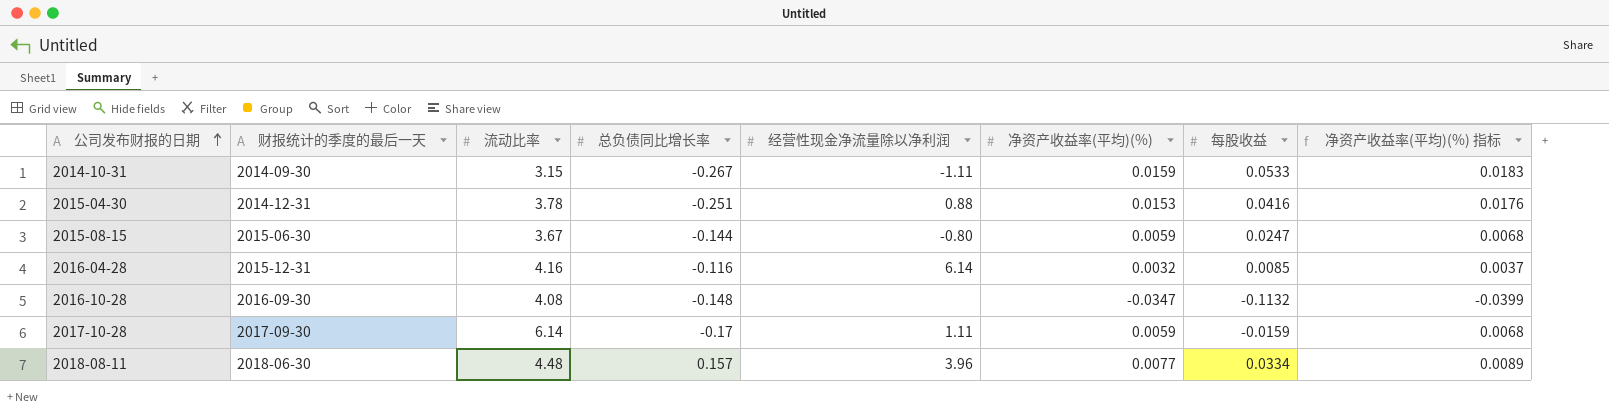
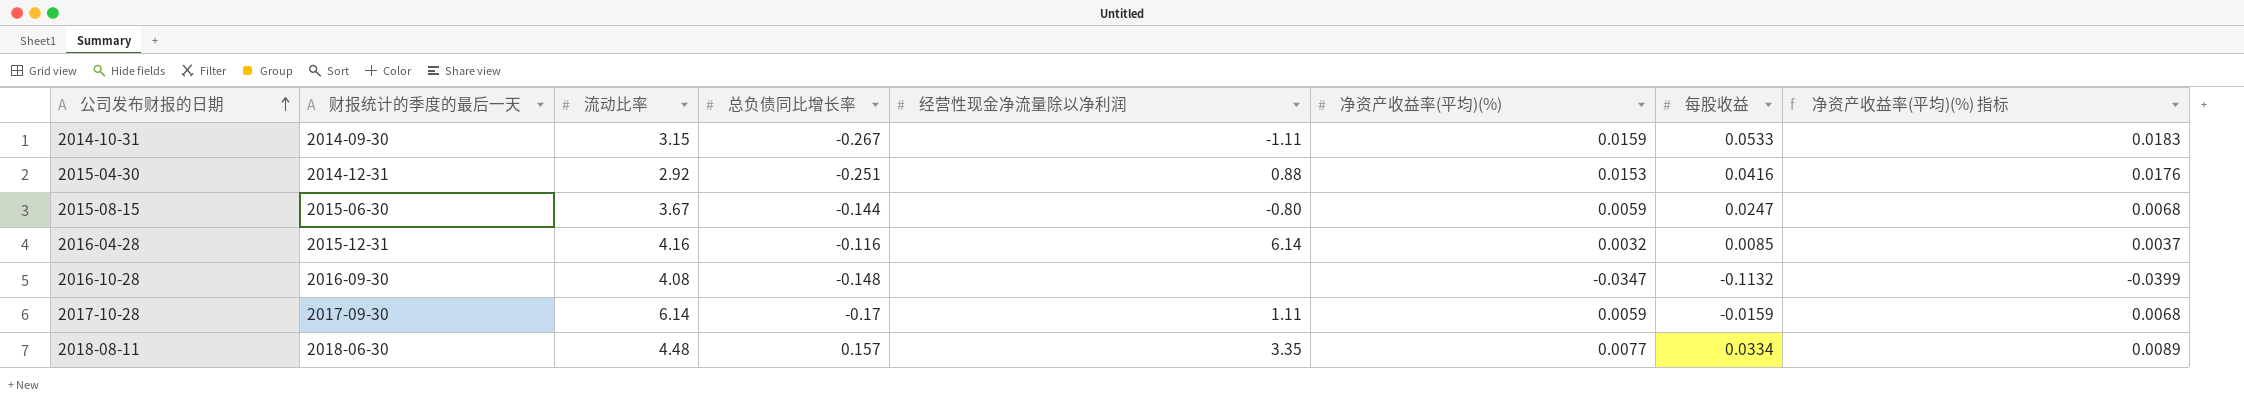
2015-04-30 | 流动比率: 3.78 -> 2.92
2018-08-11 | 经营性现金净流量除以净利润: 3.96 -> 3.35

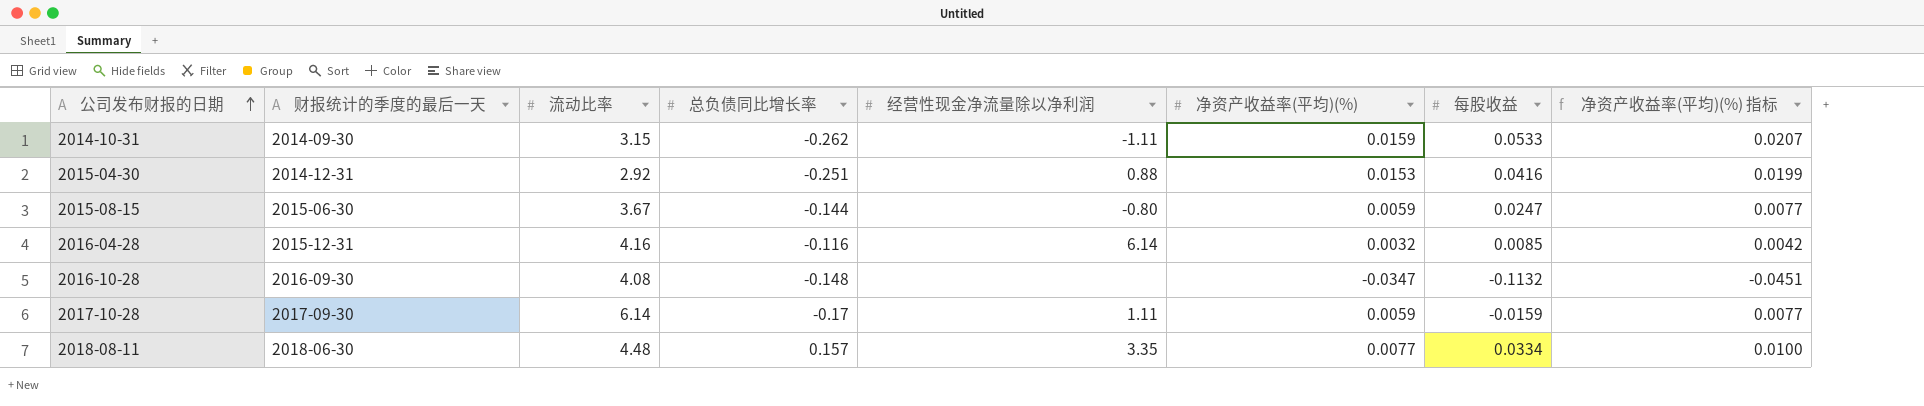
column 净资产收益率(平均)(%) 指标 | formula: [净资产收益率(平均)(%)] * 1.15 -> [净资产收益率(平均)(%)] * 1.3
2014-10-31 | 总负债同比增长率: -0.267 -> -0.262

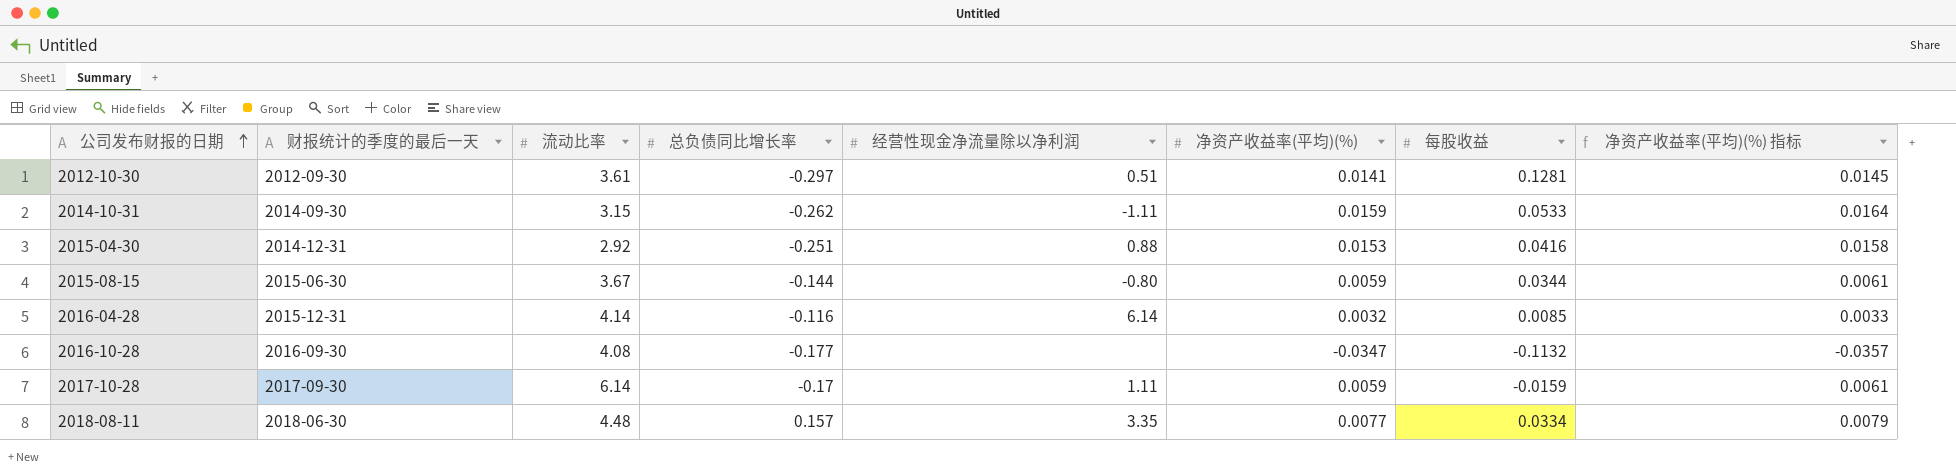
column 净资产收益率(平均)(%) 指标 | formula: [净资产收益率(平均)(%)] * 1.3 -> [净资产收益率(平均)(%)] * 1.03
row 2012-10-30: none -> 2012-09-30 | 3.61 | -0.297 | 0.51 | 0.0141 | 0.1281 | 0.0145
2015-08-15 | 每股收益: 0.0247 -> 0.0344
2016-04-28 | 流动比率: 4.16 -> 4.14
2016-10-28 | 总负债同比增长率: -0.148 -> -0.177

